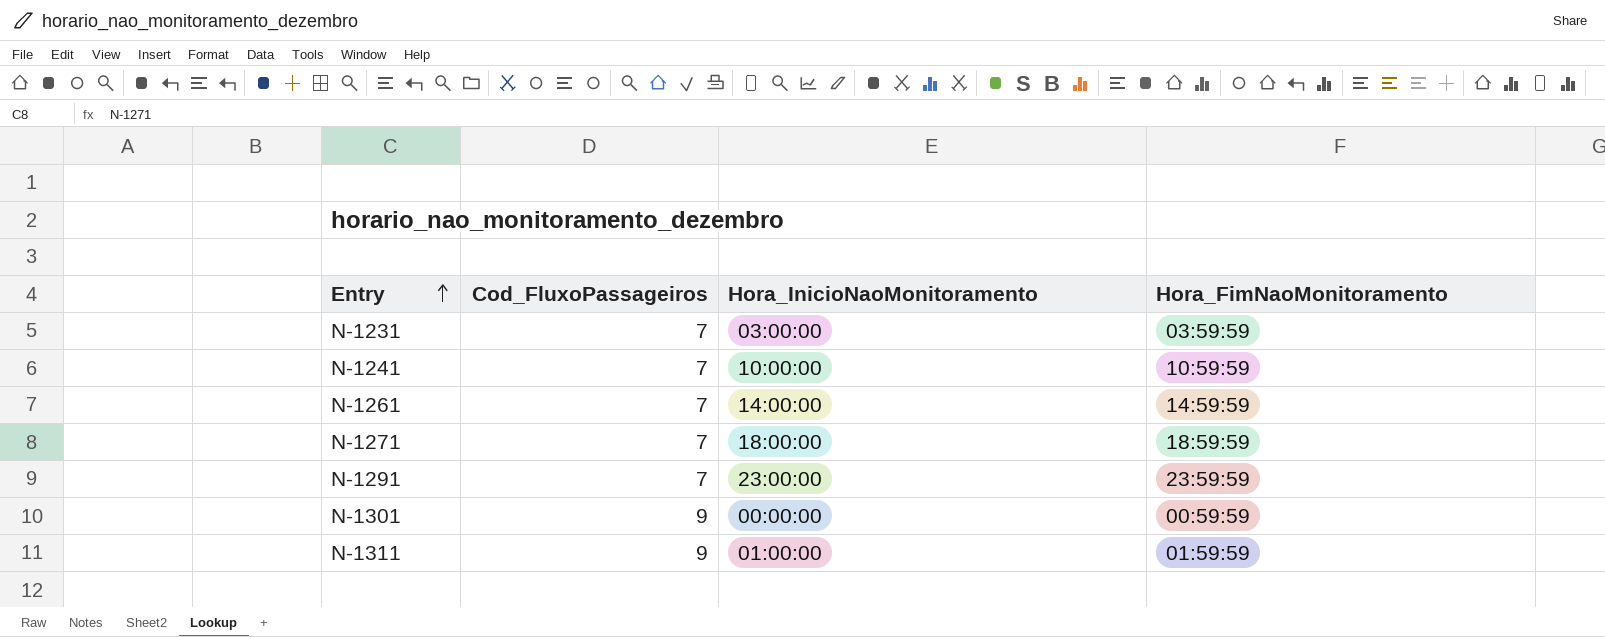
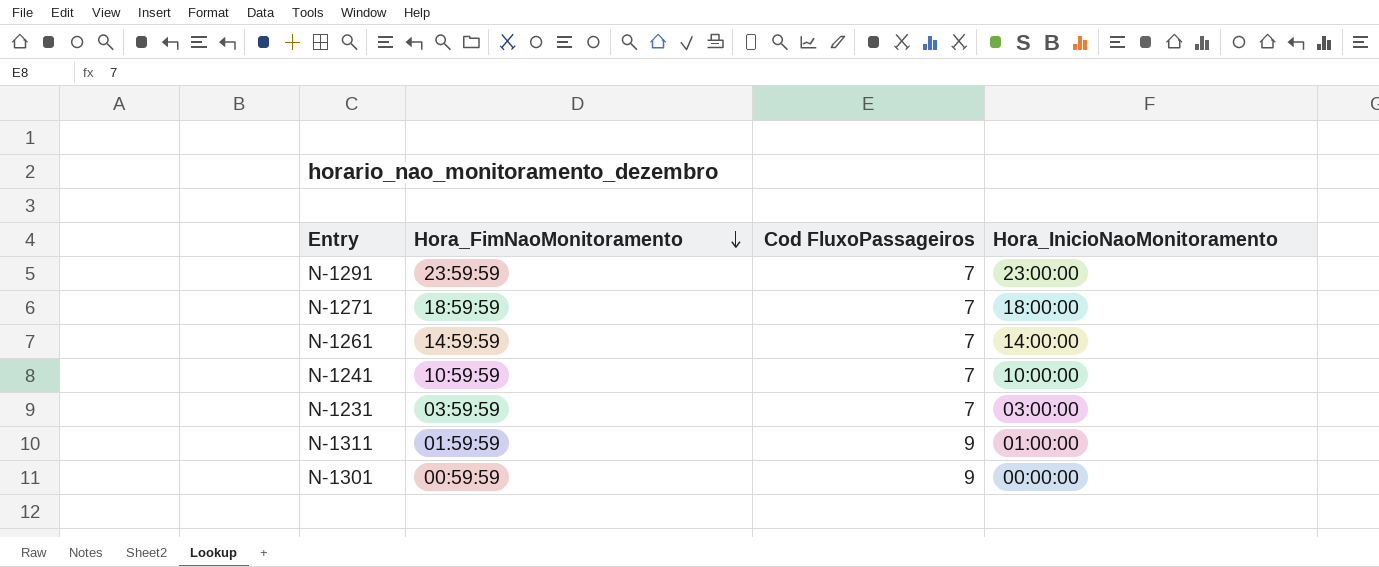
row order: Entry ascending -> Hora_FimNaoMonitoramento descending
column Hora_FimNaoMonitoramento | position: 4 -> 2
column name: Cod_FluxoPassageiros -> Cod FluxoPassageiros

